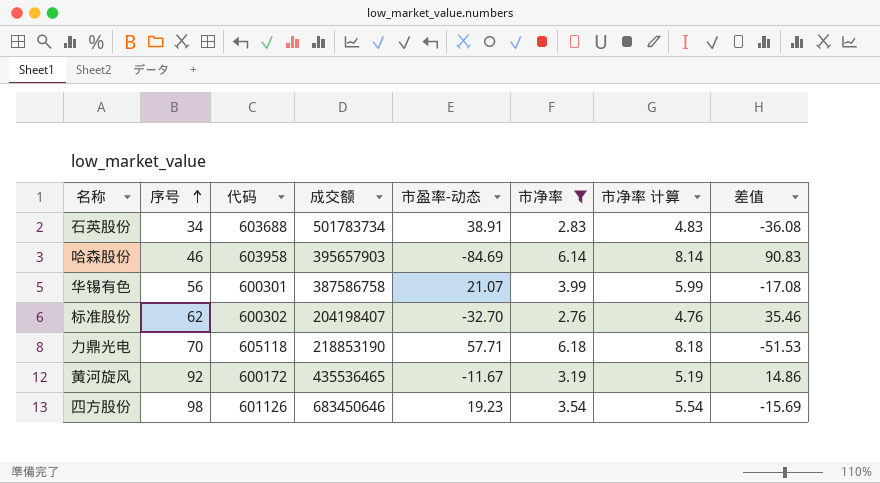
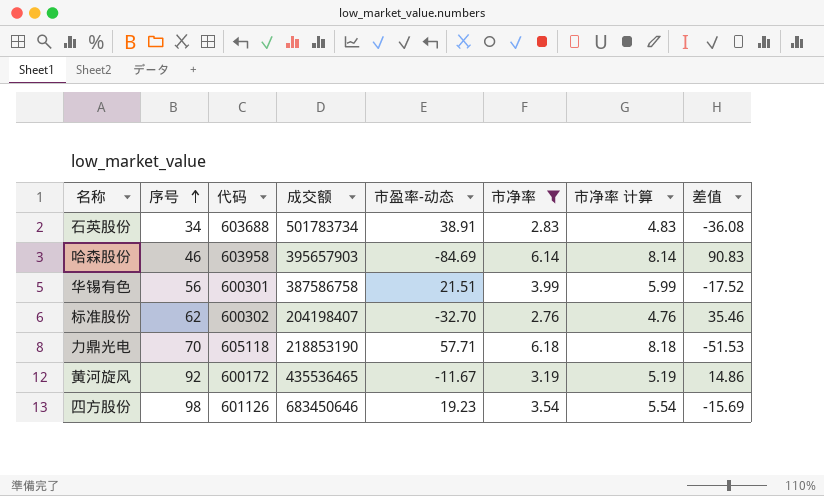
华锡有色 | 市盈率-动态: 21.07 -> 21.51
华锡有色 | 差值: -17.08 -> -17.52

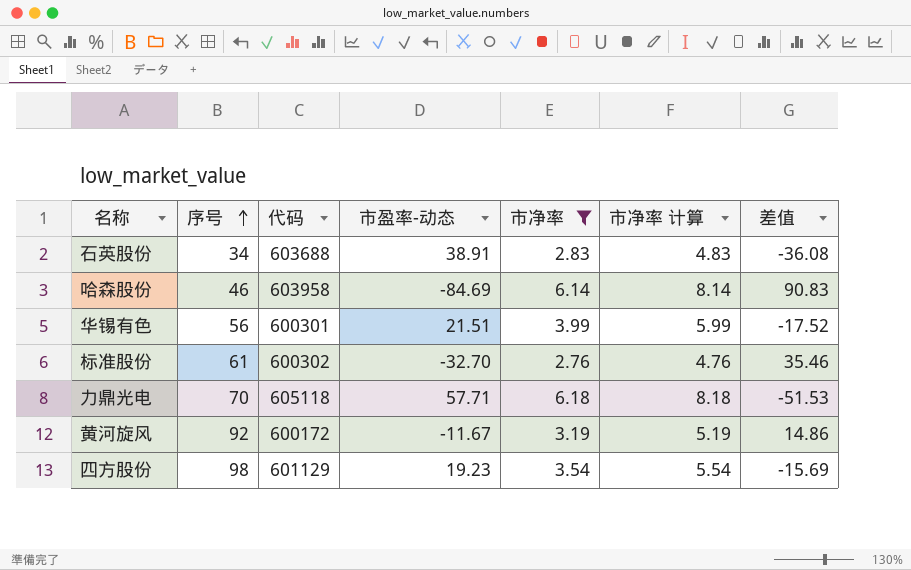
column 成交额 | position: 4 -> none
标准股份 | 序号: 62 -> 61
四方股份 | 代码: 601126 -> 601129

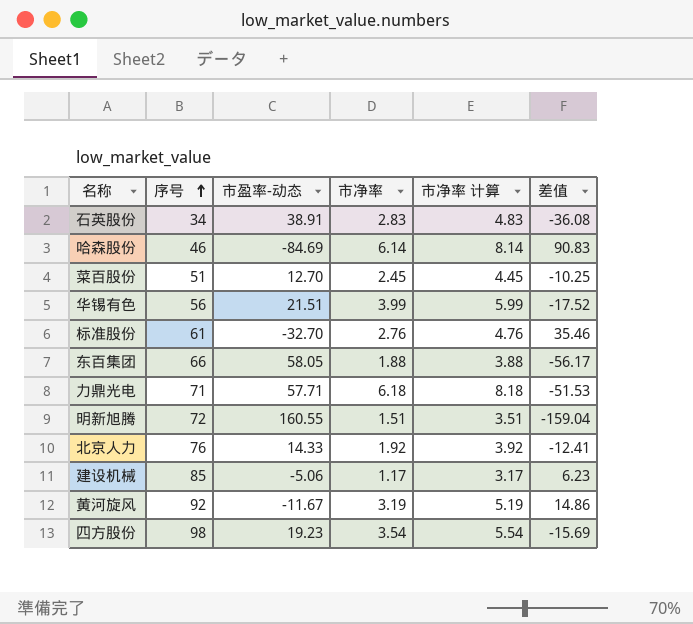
filter: 市净率 >= 2.76 -> none
column 代码 | position: 3 -> none
力鼎光电 | 序号: 70 -> 71

